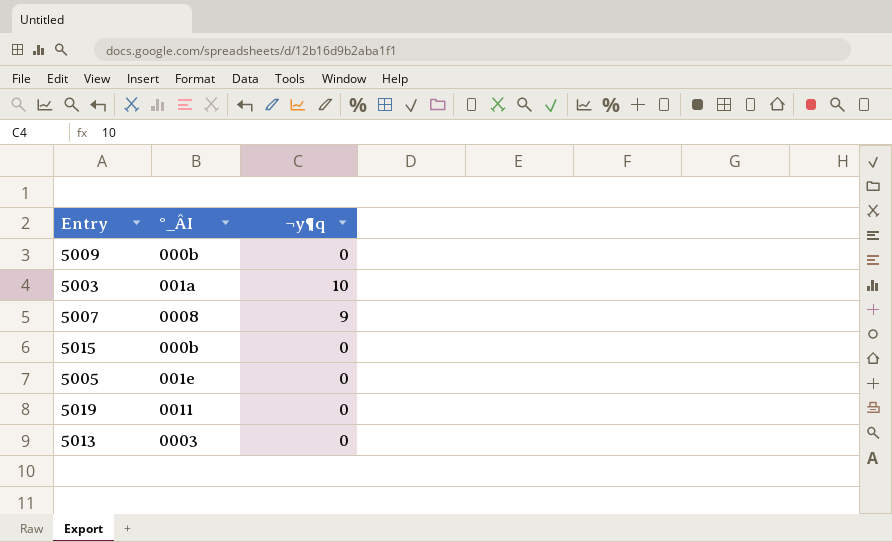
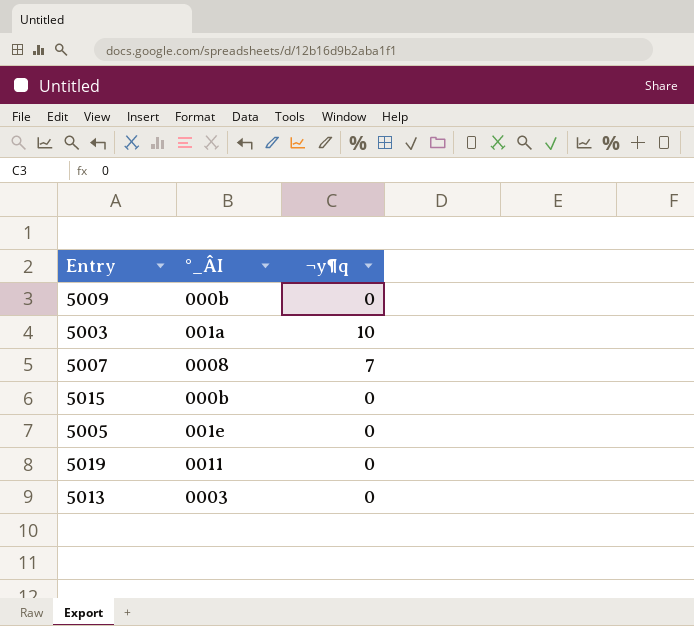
5007 | ¬y¶q: 9 -> 7

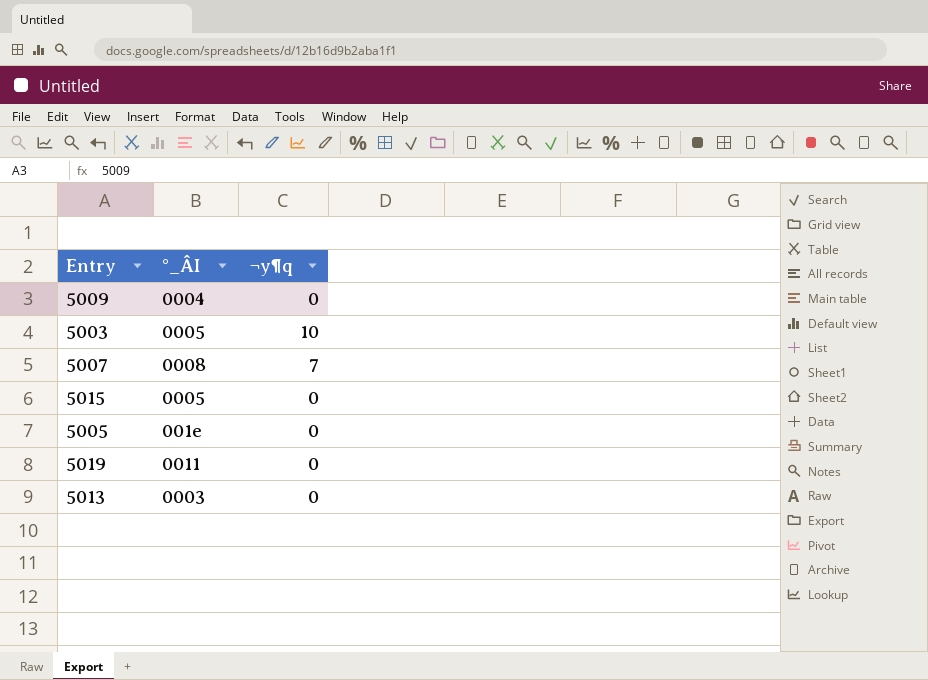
5009 | °_ÂI: 000b -> 0004
5003 | °_ÂI: 001a -> 0005
5015 | °_ÂI: 000b -> 0005

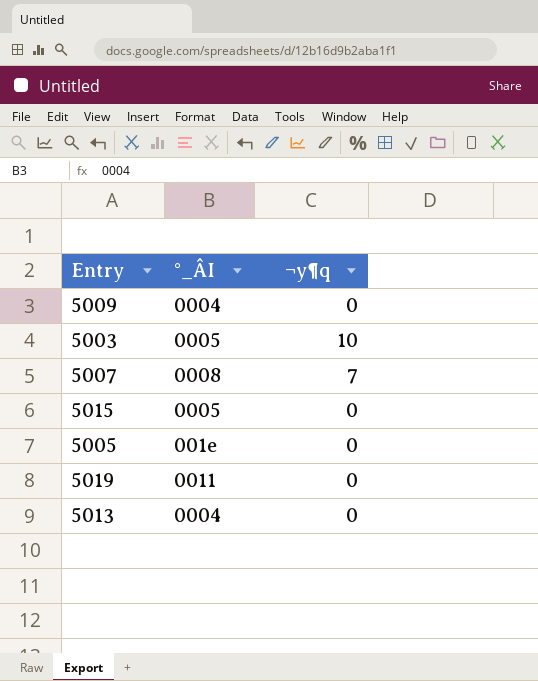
5013 | °_ÂI: 0003 -> 0004

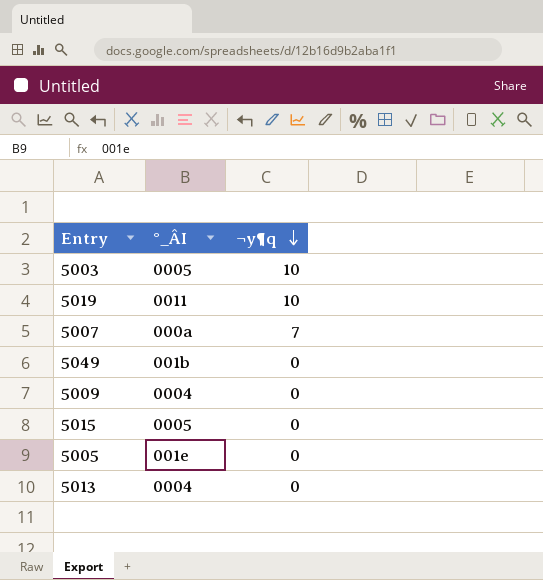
row order: none -> ¬y¶q descending
5019 | ¬y¶q: 0 -> 10
5007 | °_ÂI: 0008 -> 000a
row 5049: none -> 001b | 0

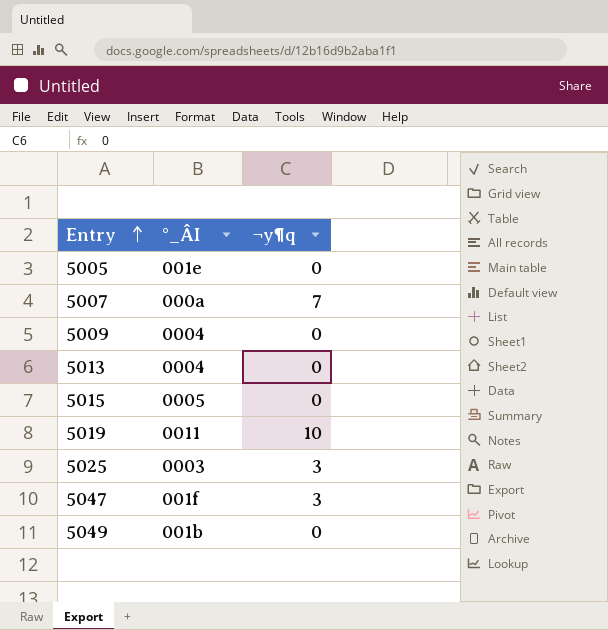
row order: ¬y¶q descending -> Entry ascending
row 5003: 0005 | 10 -> none
row 5025: none -> 0003 | 3
row 5047: none -> 001f | 3

